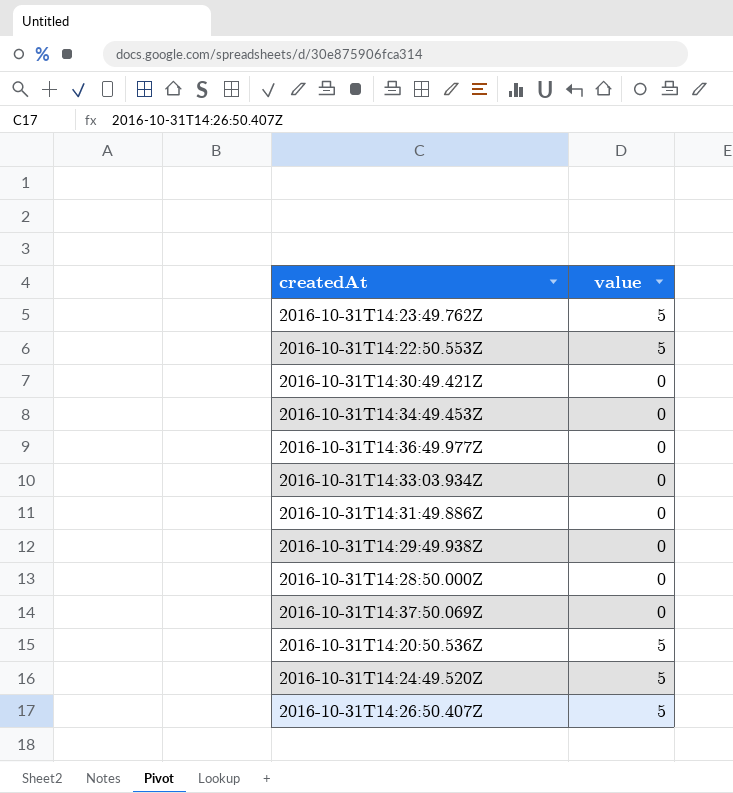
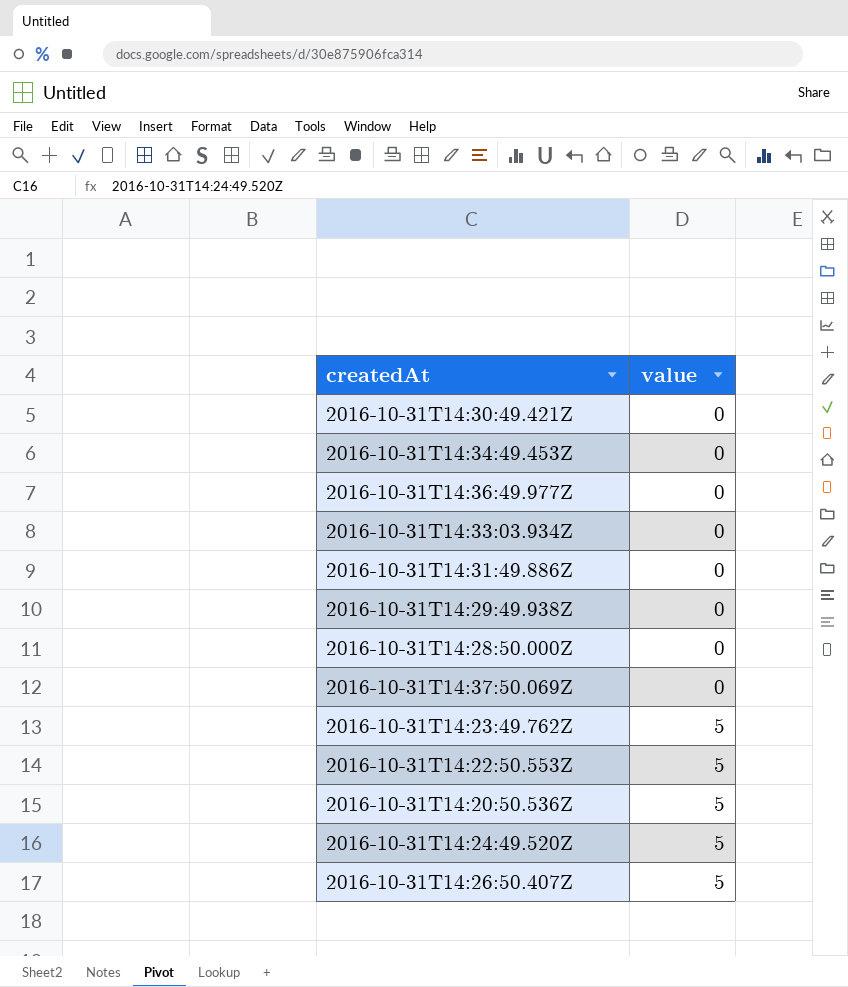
row order: none -> value ascending

